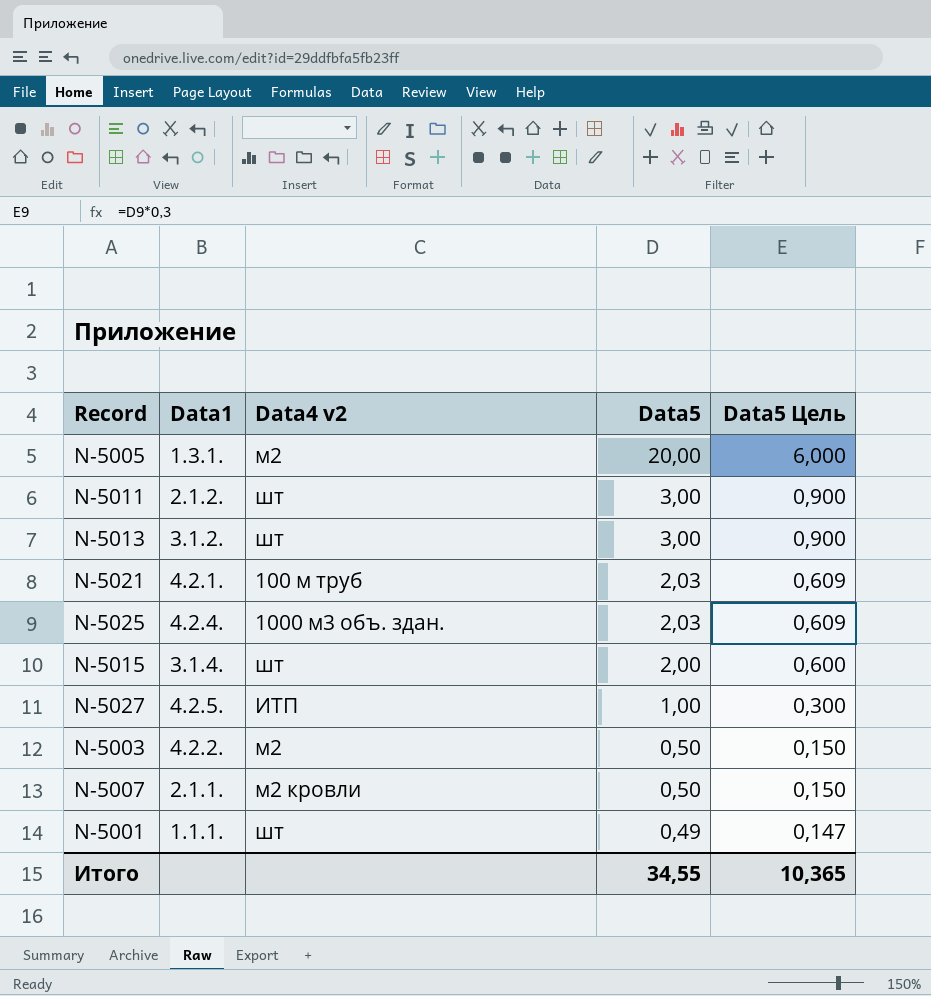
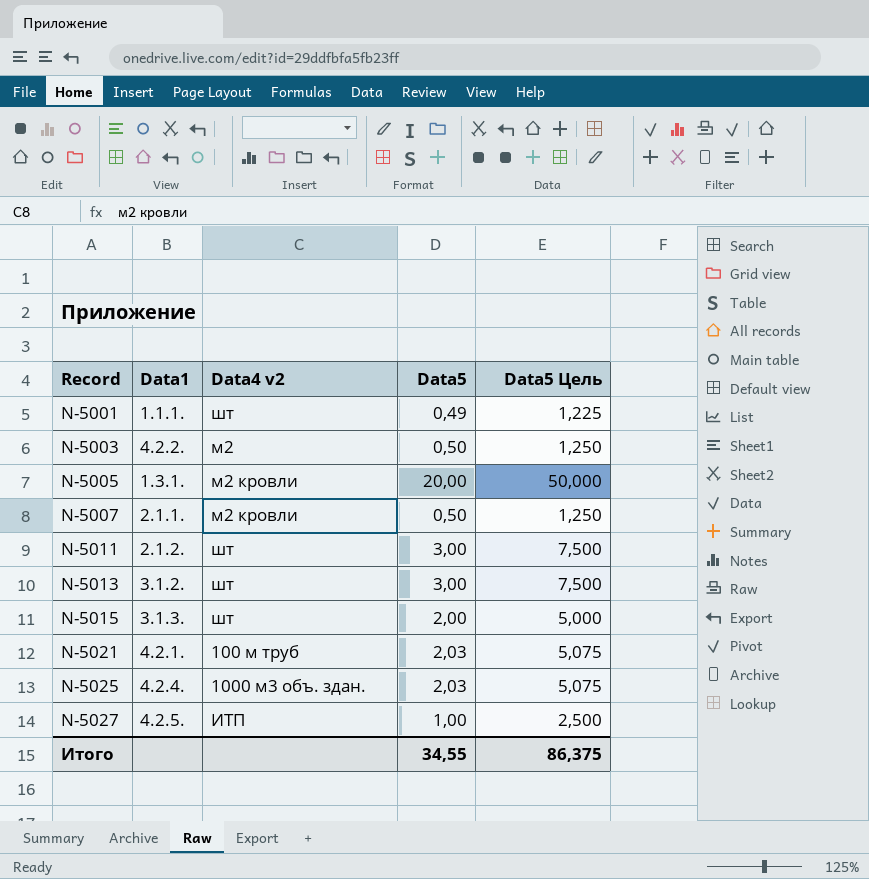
row order: Data5 descending -> Record ascending
column Data5 Цель | formula: [Data5] * 0,3 -> [Data5] * 2,5
N-5005 | Data4 v2: м2 -> м2 кровли
N-5015 | Data1: 3.1.4. -> 3.1.3.
Итого | Data5 Цель: 10,365 -> 86,375

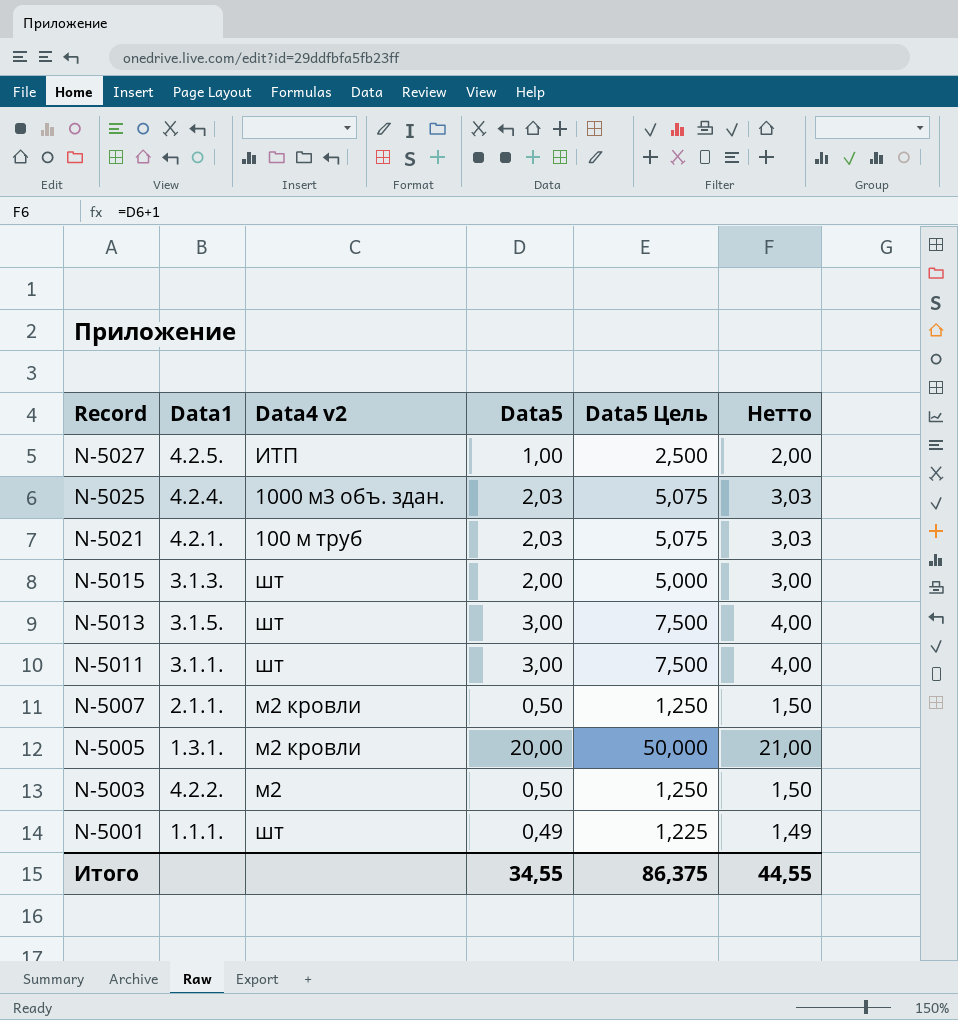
row order: Record ascending -> Record descending
column Нетто | formula: none -> [Data5] + 1
N-5013 | Data1: 3.1.2. -> 3.1.5.
N-5011 | Data1: 2.1.2. -> 3.1.1.

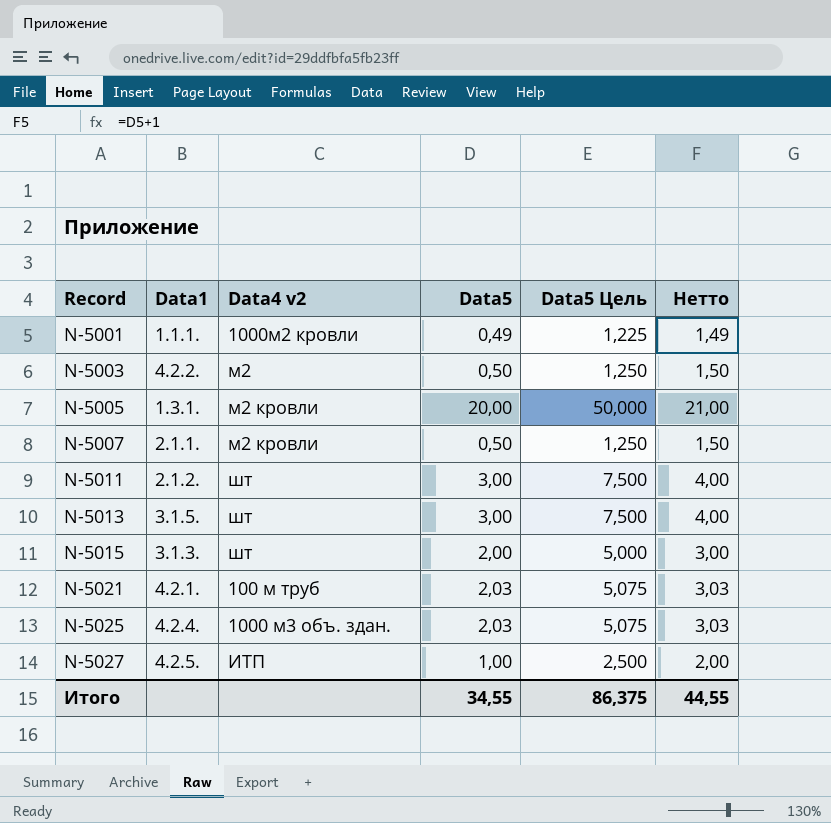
row order: Record descending -> Record ascending
N-5001 | Data4 v2: шт -> 1000м2 кровли
N-5011 | Data1: 3.1.1. -> 2.1.2.

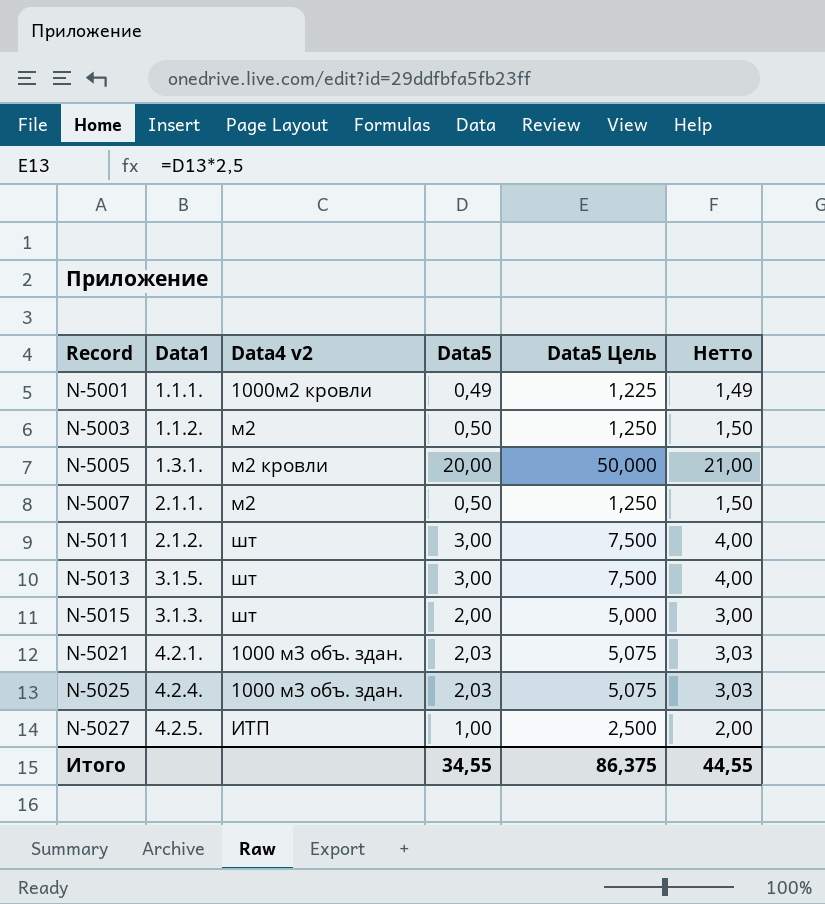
N-5003 | Data1: 4.2.2. -> 1.1.2.
N-5007 | Data4 v2: м2 кровли -> м2
N-5021 | Data4 v2: 100 м труб -> 1000 м3 объ. здан.

